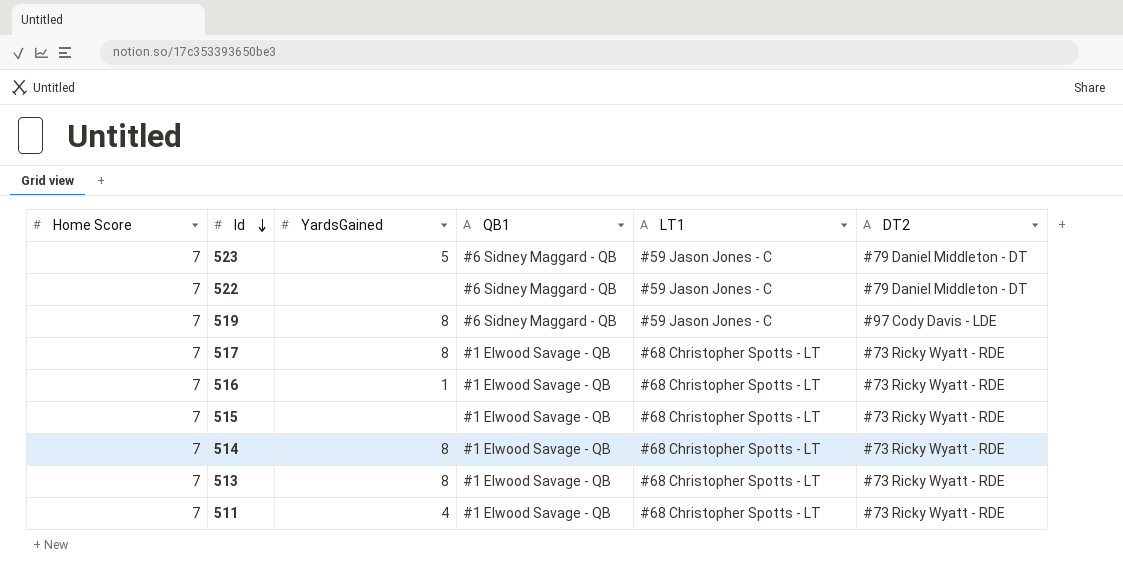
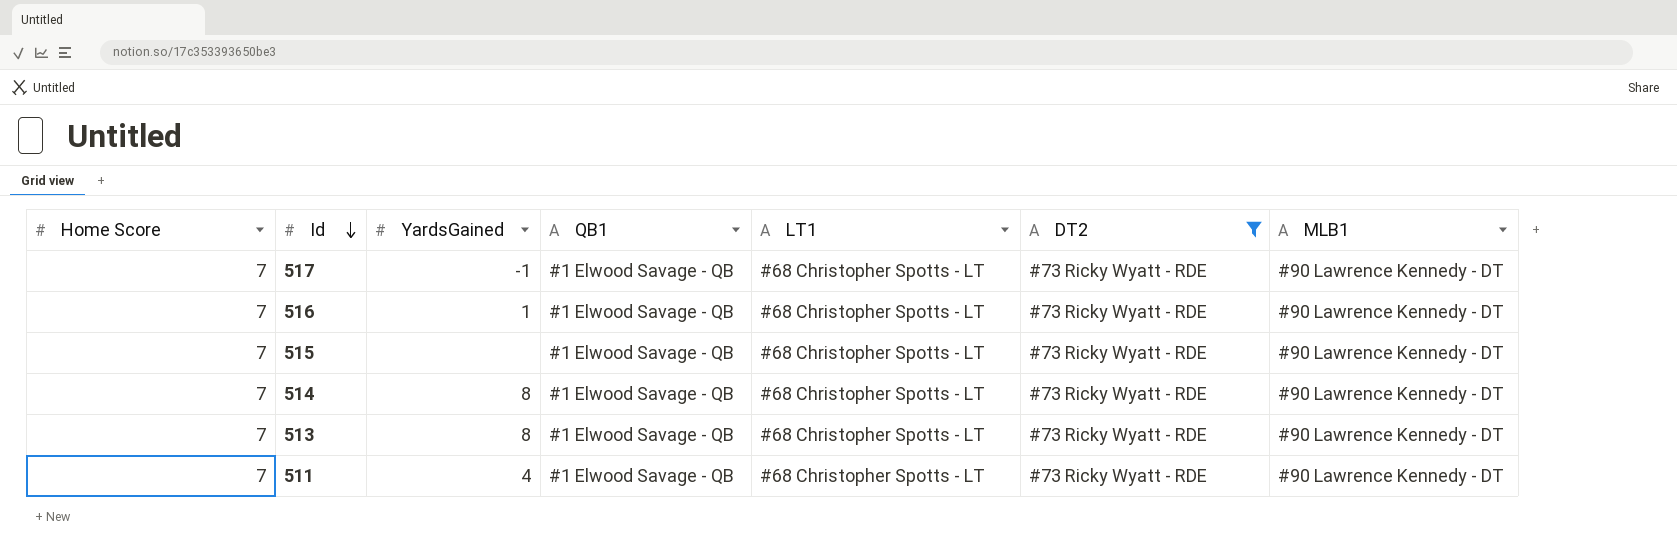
filter: none -> DT2 = #73 Ricky Wyatt - RDE
column MLB1 | position: none -> 7
517 | YardsGained: 8 -> -1

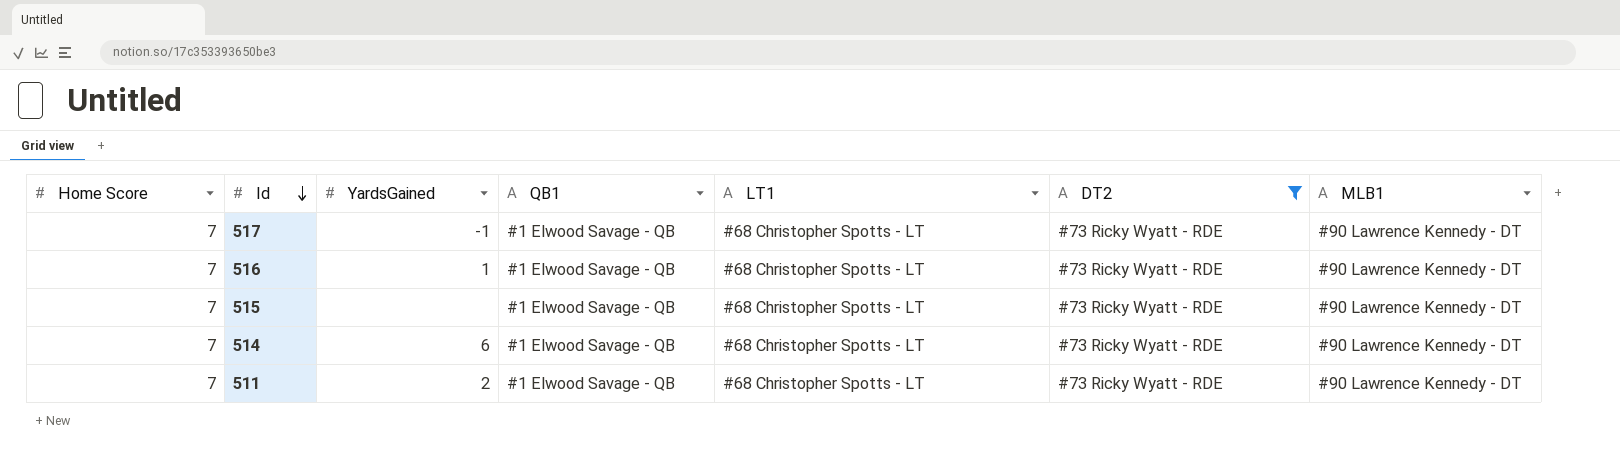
row 513: 7 | 8 | #1 Elwood Savage - QB | #68 Christopher Spotts - LT | #73 Ricky Wyatt - RDE | #90 Lawrence Kennedy - DT -> none
514 | YardsGained: 8 -> 6
511 | YardsGained: 4 -> 2

